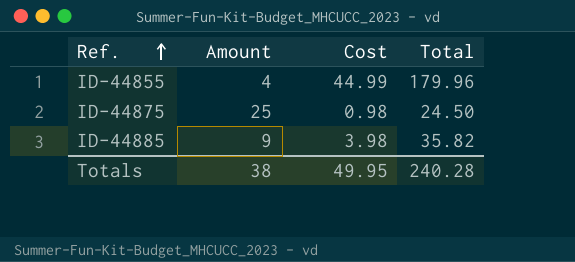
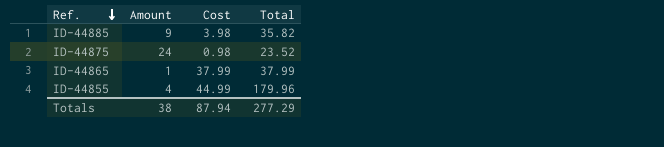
row order: Ref. ascending -> Ref. descending
ID-44875 | Amount: 25 -> 24
ID-44875 | Total: 24.50 -> 23.52
row ID-44865: none -> 1 | 37.99 | 37.99
Totals | Cost: 49.95 -> 87.94
Totals | Total: 240.28 -> 277.29

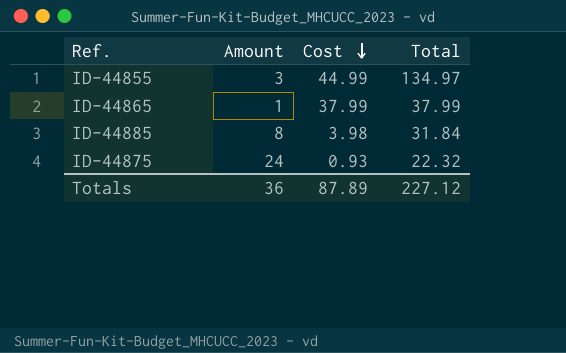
row order: Ref. descending -> Cost descending
ID-44855 | Amount: 4 -> 3
ID-44855 | Total: 179.96 -> 134.97
ID-44885 | Amount: 9 -> 8
ID-44885 | Total: 35.82 -> 31.84
ID-44875 | Cost: 0.98 -> 0.93
ID-44875 | Total: 23.52 -> 22.32
Totals | Amount: 38 -> 36
Totals | Cost: 87.94 -> 87.89
Totals | Total: 277.29 -> 227.12

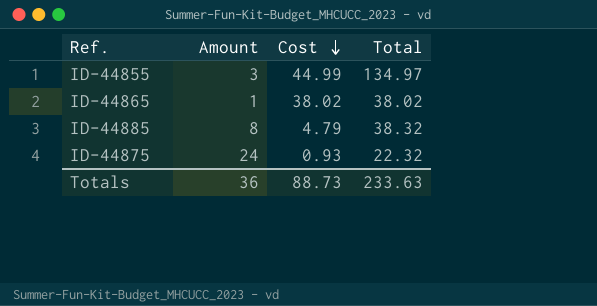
ID-44865 | Cost: 37.99 -> 38.02
ID-44865 | Total: 37.99 -> 38.02
ID-44885 | Cost: 3.98 -> 4.79
ID-44885 | Total: 31.84 -> 38.32
Totals | Cost: 87.89 -> 88.73
Totals | Total: 227.12 -> 233.63

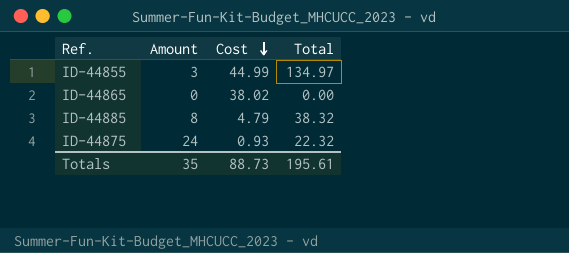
ID-44865 | Amount: 1 -> 0
ID-44865 | Total: 38.02 -> 0.00
Totals | Amount: 36 -> 35
Totals | Total: 233.63 -> 195.61

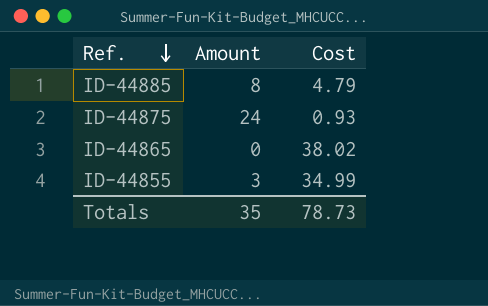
row order: Cost descending -> Ref. descending
column Total | formula: [Amount] * [Cost] -> none
ID-44855 | Cost: 44.99 -> 34.99
Totals | Cost: 88.73 -> 78.73

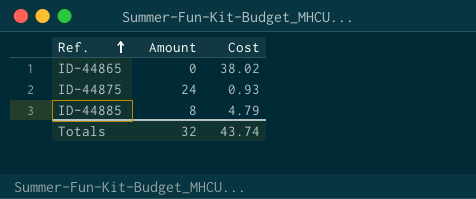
row order: Ref. descending -> Ref. ascending
row ID-44855: 3 | 34.99 -> none
Totals | Amount: 35 -> 32
Totals | Cost: 78.73 -> 43.74

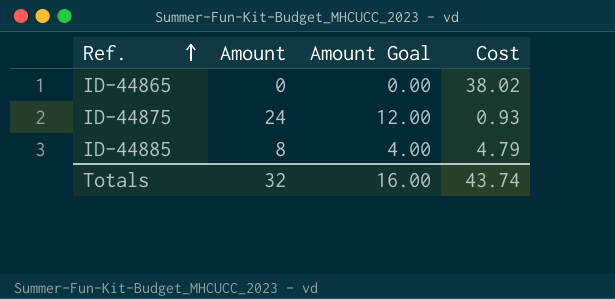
column Amount Goal | formula: none -> [Amount] * 0.5

